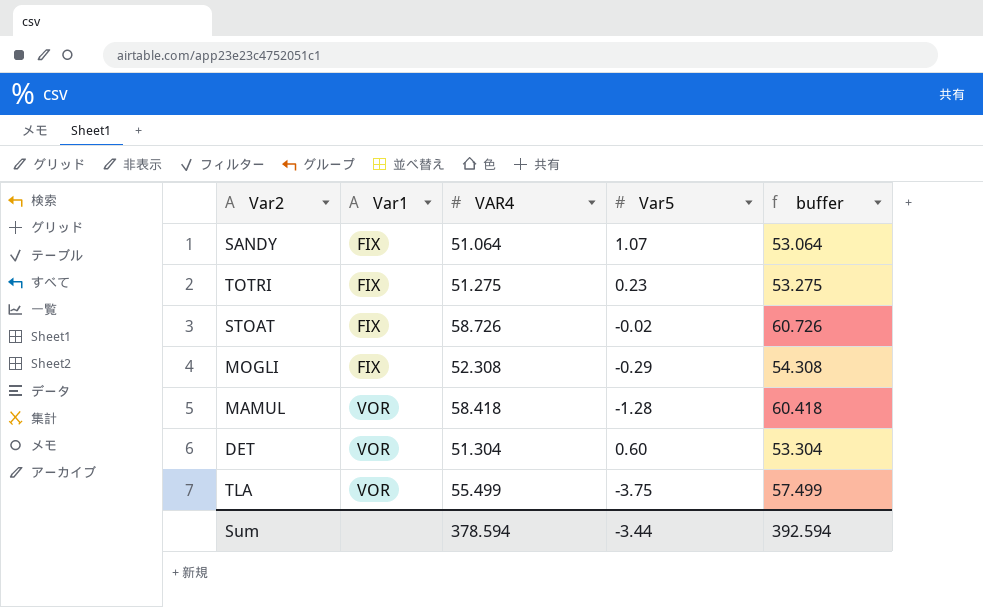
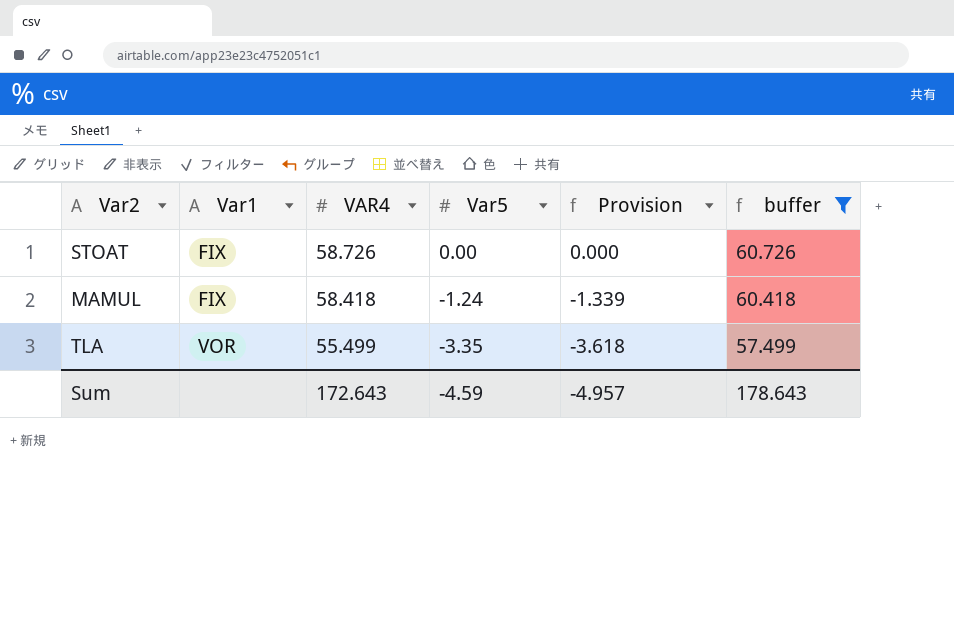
filter: none -> buffer >= 57.499
column Provision | formula: none -> [Var5] * 1.08
STOAT | Var5: -0.02 -> 0.00
MAMUL | Var1: VOR -> FIX
MAMUL | Var5: -1.28 -> -1.24
TLA | Var5: -3.75 -> -3.35
Sum | VAR4: 378.594 -> 172.643
Sum | Var5: -3.44 -> -4.59
Sum | buffer: 392.594 -> 178.643

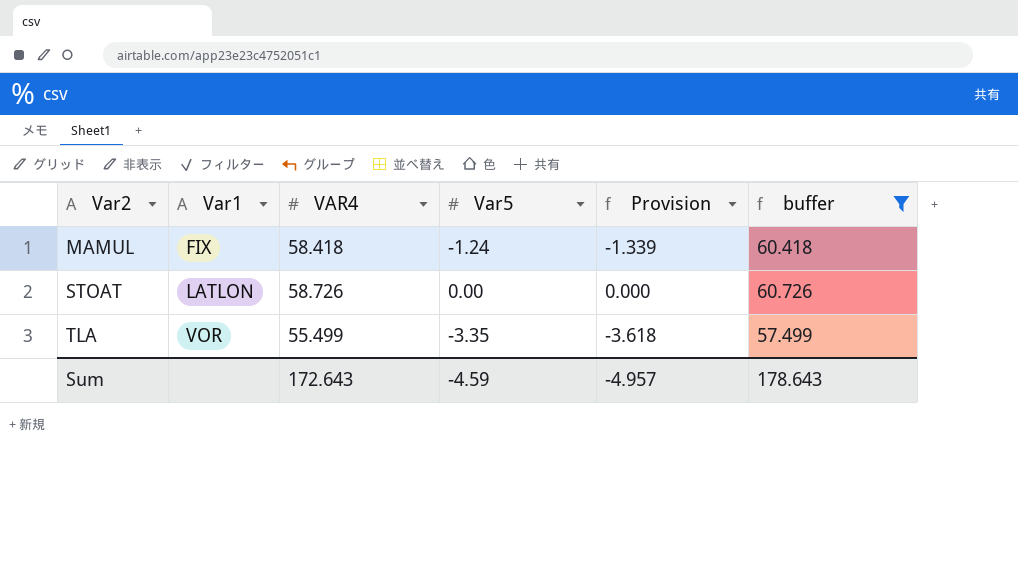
row order: Var1 ascending -> Var2 ascending
STOAT | Var1: FIX -> LATLON

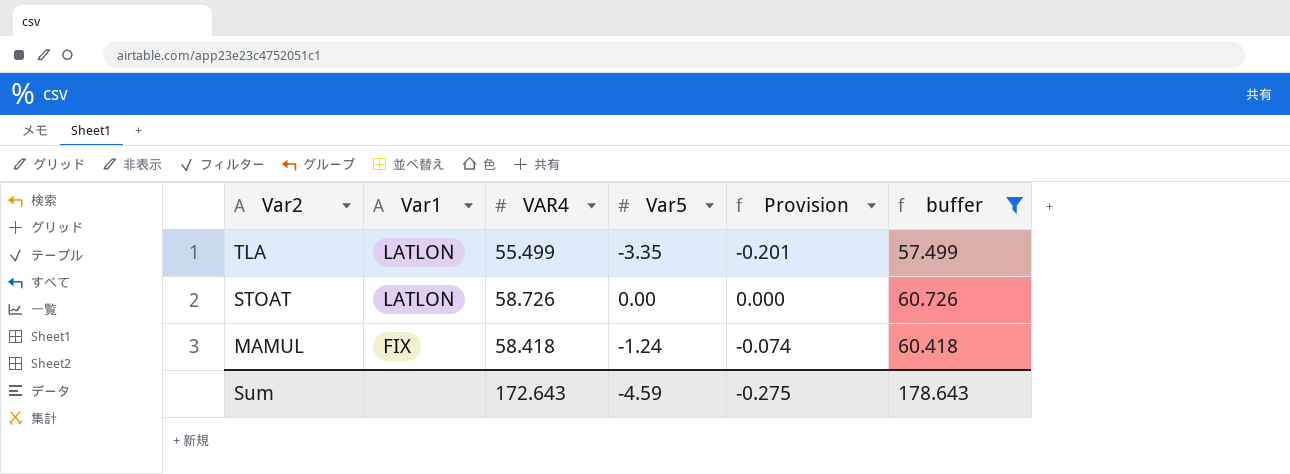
row order: Var2 ascending -> Var2 descending
column Provision | formula: [Var5] * 1.08 -> [Var5] * 0.06
TLA | Var1: VOR -> LATLON
Sum | Provision: -4.957 -> -0.275

